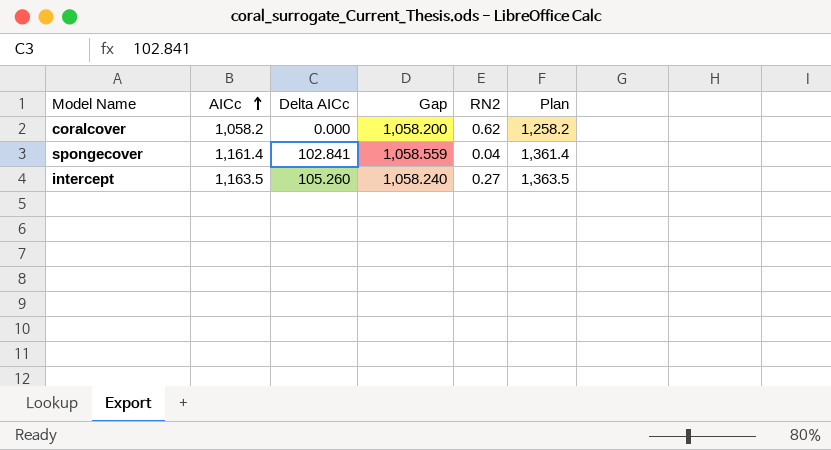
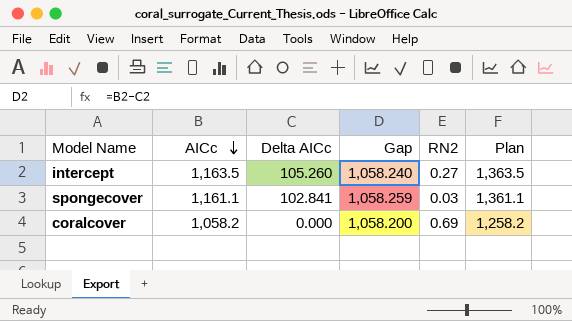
row order: AICc ascending -> AICc descending
spongecover | AICc: 1,161.4 -> 1,161.1
spongecover | Gap: 1,058.559 -> 1,058.259
spongecover | RN2: 0.04 -> 0.03
spongecover | Plan: 1,361.4 -> 1,361.1
coralcover | RN2: 0.62 -> 0.69

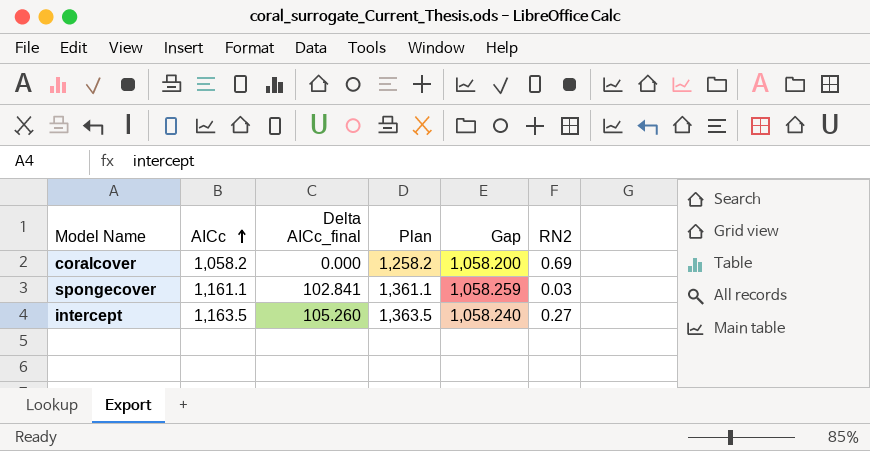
row order: AICc descending -> AICc ascending
column name: Delta AICc -> Delta AICc_final
column Plan | position: 6 -> 4

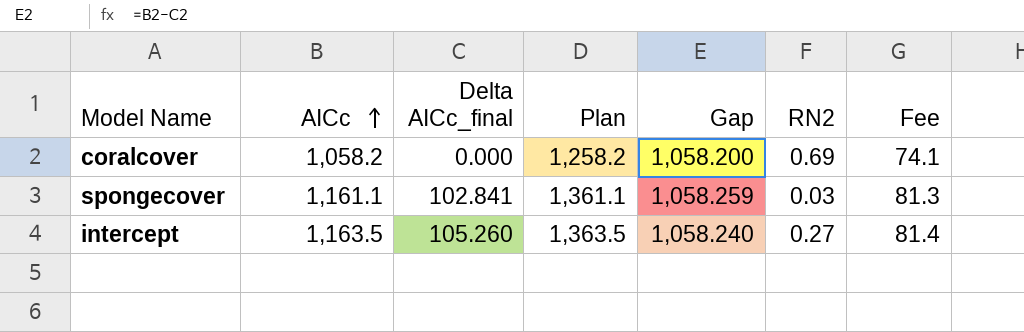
column Fee | formula: none -> [AICc] * 0.07

